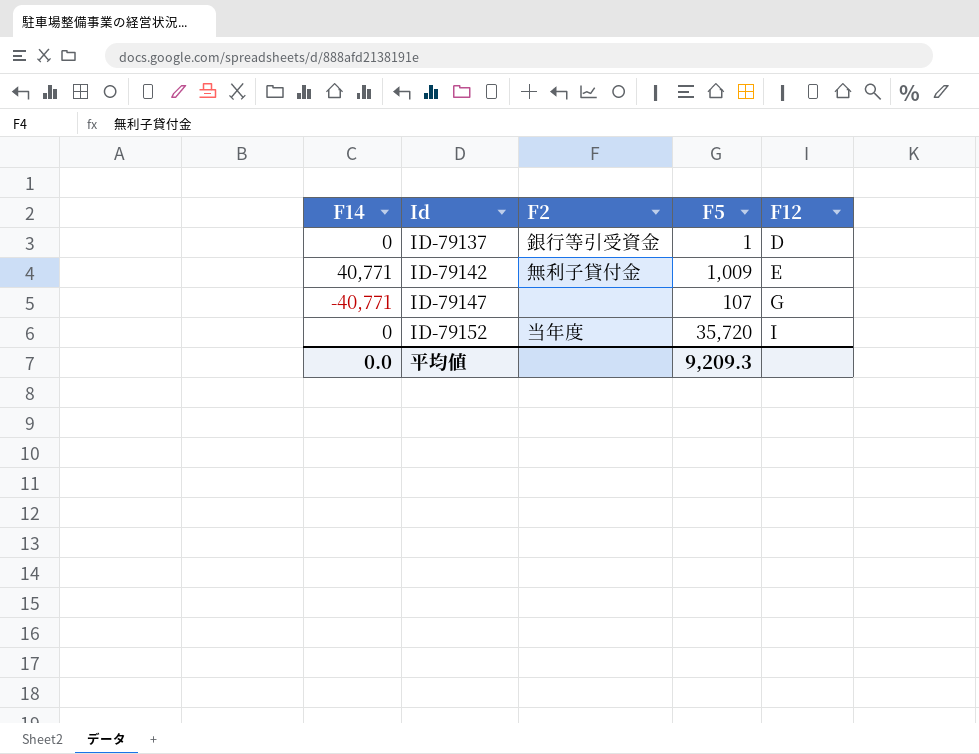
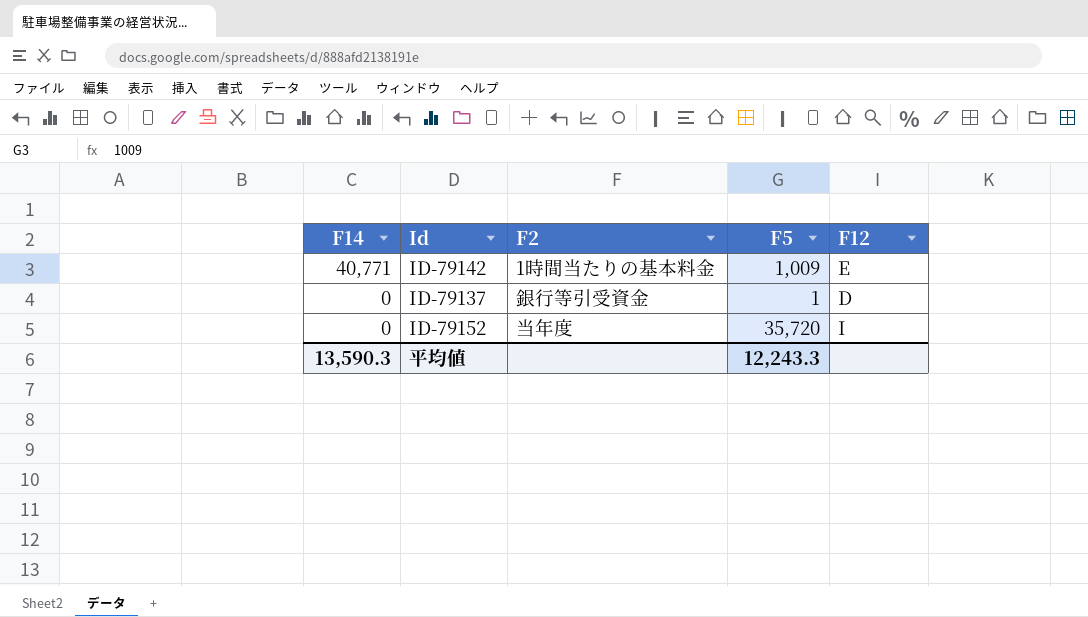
row order: Id ascending -> F14 descending
row ID-79147: -40,771 | none | 107 | G -> none
ID-79142 | F2: 無利子貸付金 -> 1時間当たりの基本料金
平均値 | F14: 0.0 -> 13,590.3
平均値 | F5: 9,209.3 -> 12,243.3

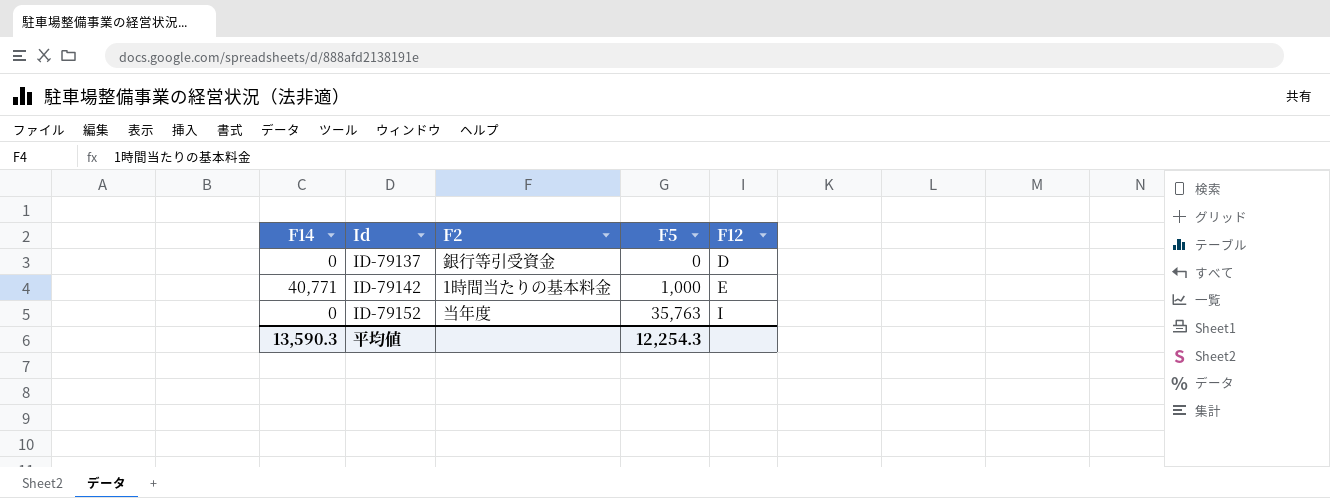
row order: F14 descending -> Id ascending
ID-79137 | F5: 1 -> 0
ID-79142 | F5: 1,009 -> 1,000
ID-79152 | F5: 35,720 -> 35,763
平均値 | F5: 12,243.3 -> 12,254.3

